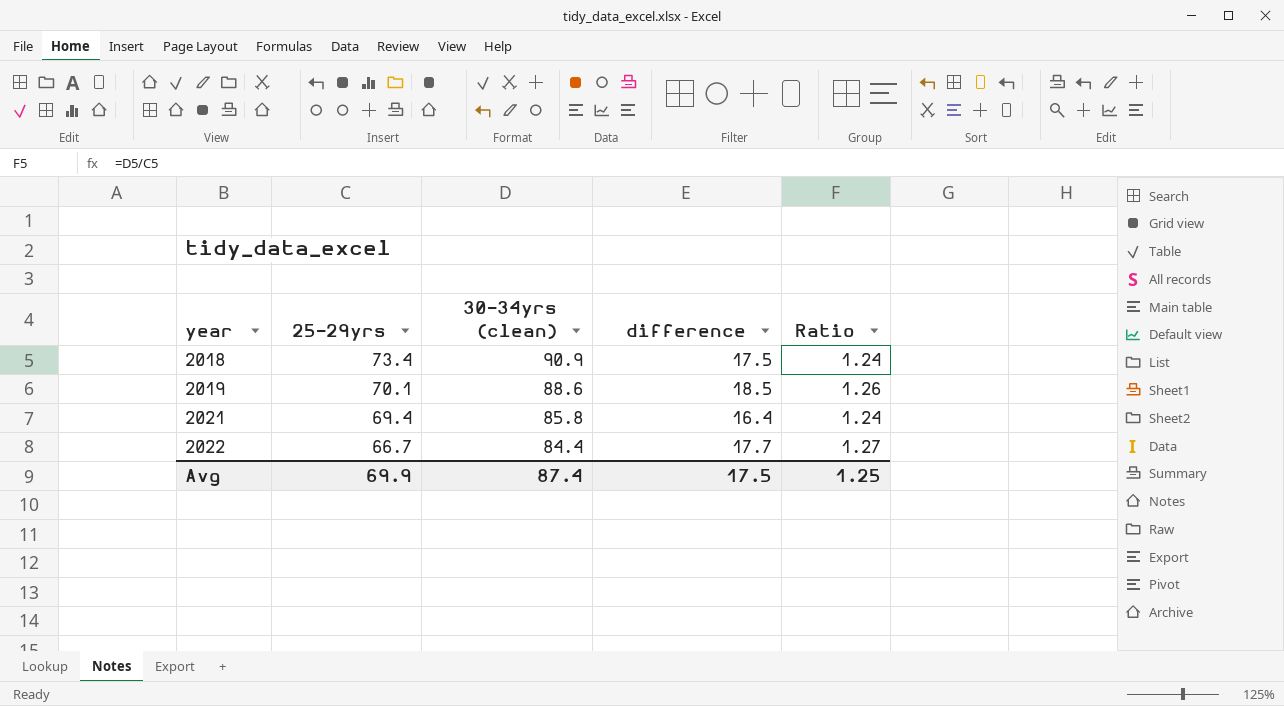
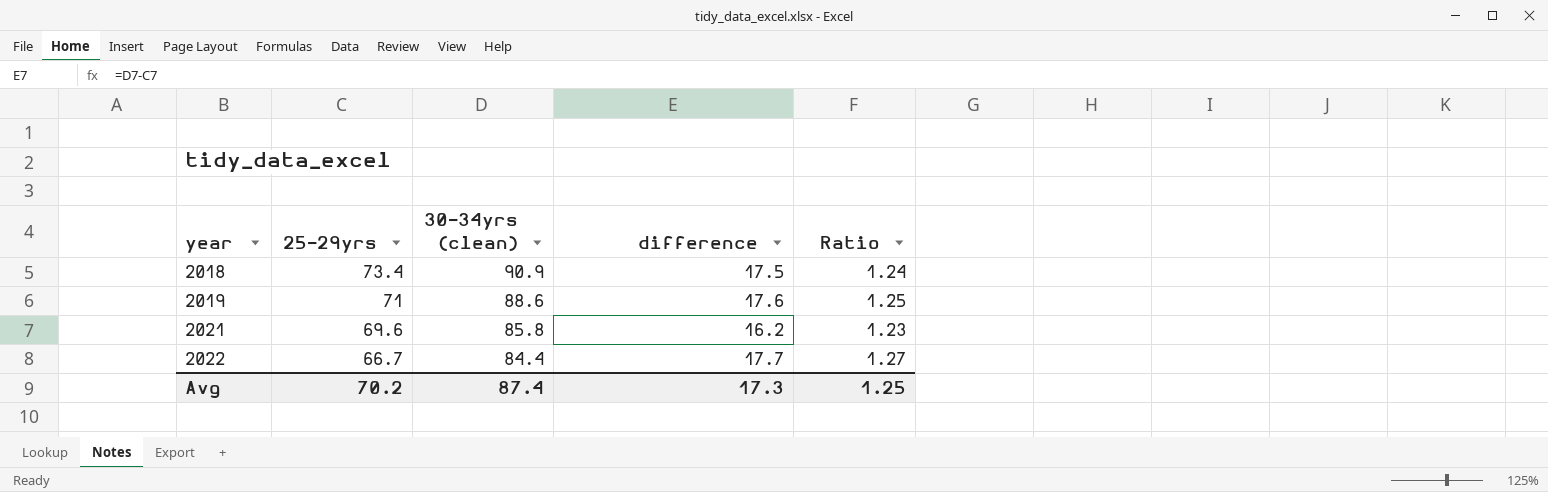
2019 | 25-29yrs: 70.1 -> 71
2019 | difference: 18.5 -> 17.6
2019 | Ratio: 1.26 -> 1.25
2021 | 25-29yrs: 69.4 -> 69.6
2021 | difference: 16.4 -> 16.2
2021 | Ratio: 1.24 -> 1.23
Avg | 25-29yrs: 69.9 -> 70.2
Avg | difference: 17.5 -> 17.3

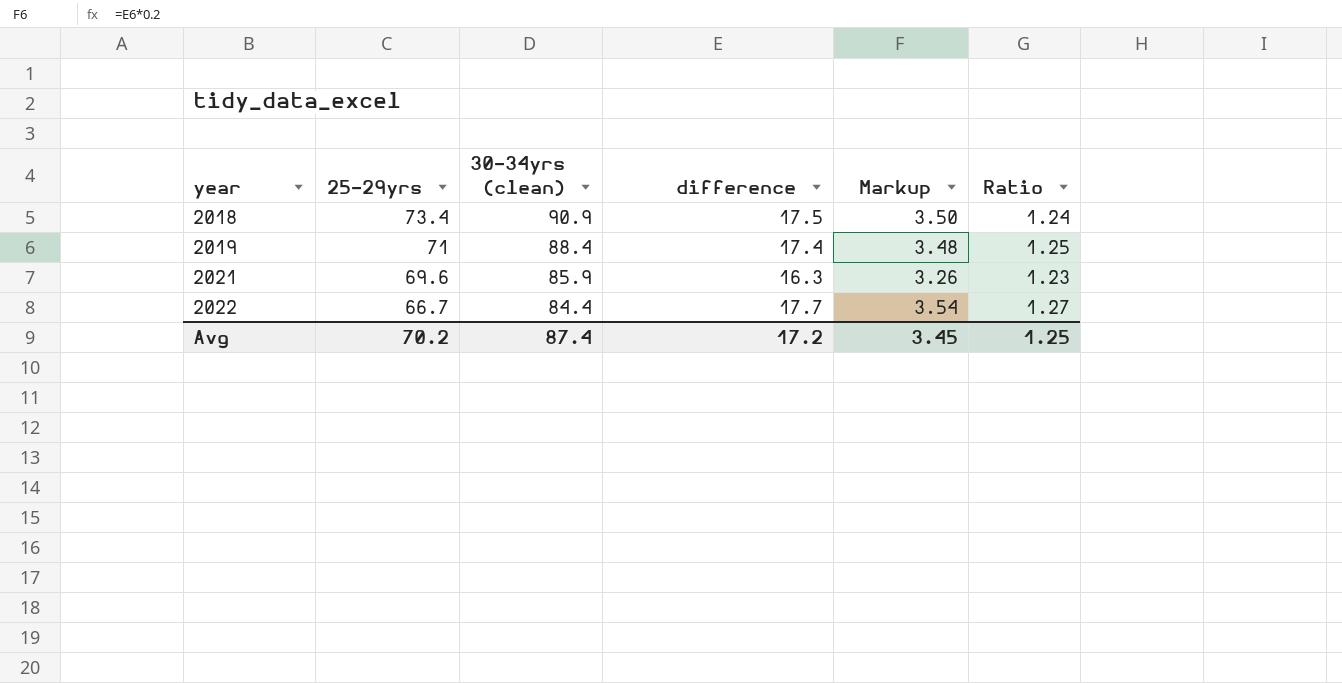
column Markup | formula: none -> [difference] * 0.2
2019 | 30-34yrs (clean): 88.6 -> 88.4
2019 | difference: 17.6 -> 17.4
2021 | 30-34yrs (clean): 85.8 -> 85.9
2021 | difference: 16.2 -> 16.3
Avg | difference: 17.3 -> 17.2

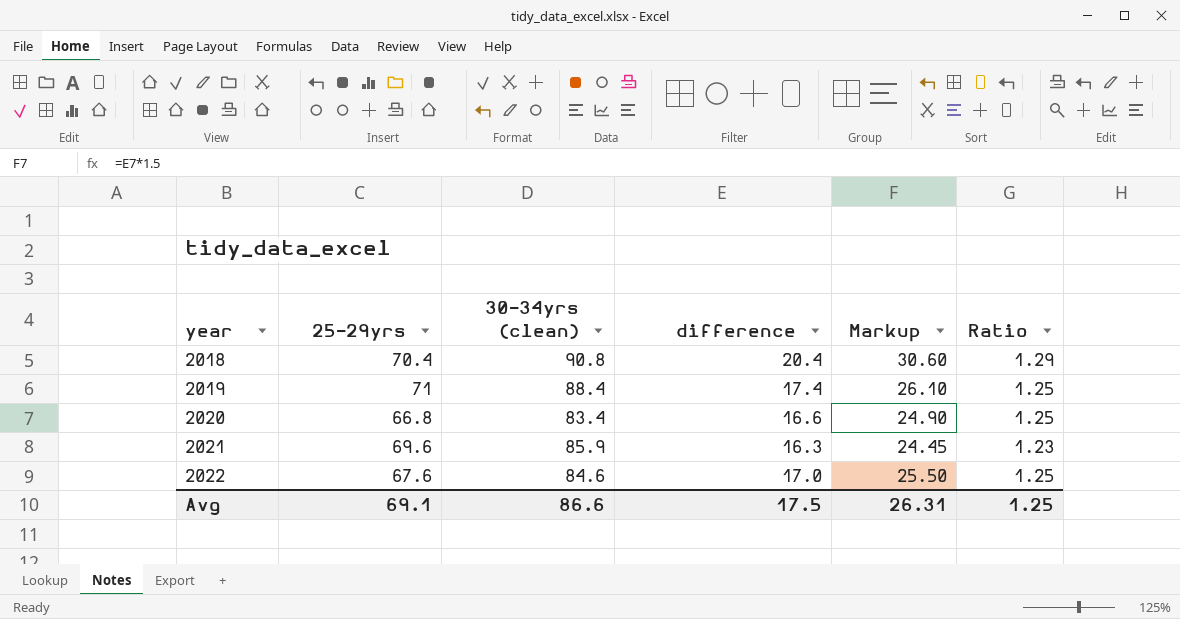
column Markup | formula: [difference] * 0.2 -> [difference] * 1.5
2018 | 25-29yrs: 73.4 -> 70.4
2018 | 30-34yrs (clean): 90.9 -> 90.8
2018 | difference: 17.5 -> 20.4
2018 | Ratio: 1.24 -> 1.29
row 2020: none -> 66.8 | 83.4 | 16.6 | 24.90 | 1.25
2022 | 25-29yrs: 66.7 -> 67.6
2022 | 30-34yrs (clean): 84.4 -> 84.6
2022 | difference: 17.7 -> 17.0
2022 | Ratio: 1.27 -> 1.25
Avg | 25-29yrs: 70.2 -> 69.1
Avg | 30-34yrs (clean): 87.4 -> 86.6
Avg | difference: 17.2 -> 17.5
Avg | Markup: 3.45 -> 26.31

